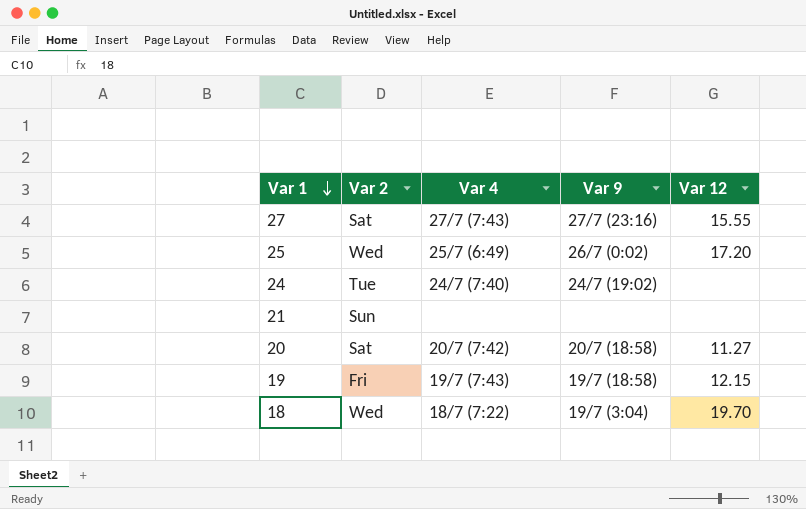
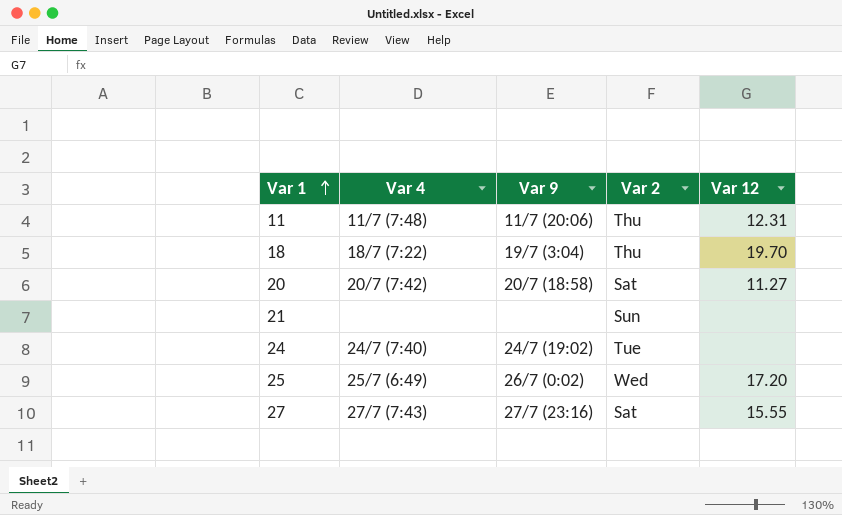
row order: Var 1 descending -> Var 1 ascending
column Var 2 | position: 2 -> 4
row 19: Fri | 19/7 (7:43) | 19/7 (18:58) | 12.15 -> none
row 11: none -> 11/7 (7:48) | 11/7 (20:06) | Thu | 12.31
18 | Var 2: Wed -> Thu

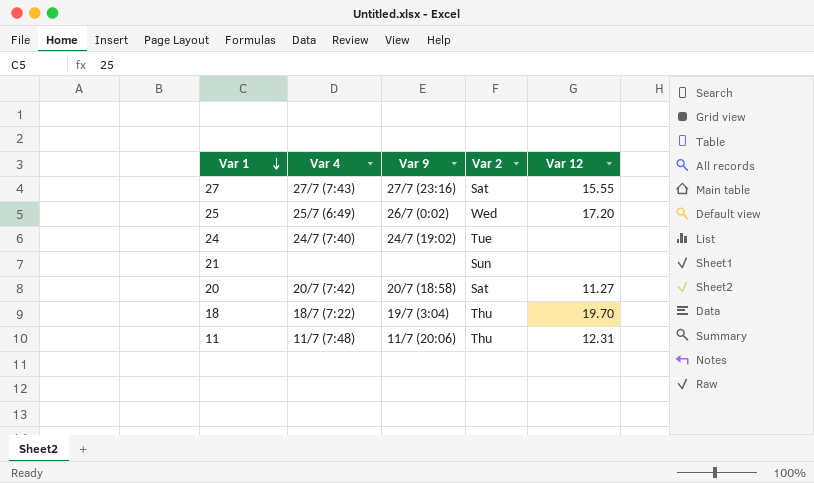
row order: Var 1 ascending -> Var 1 descending

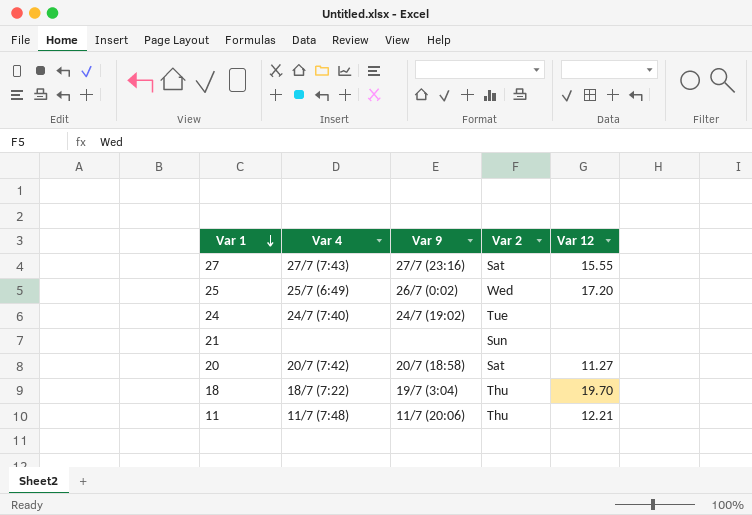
11 | Var 12: 12.31 -> 12.21

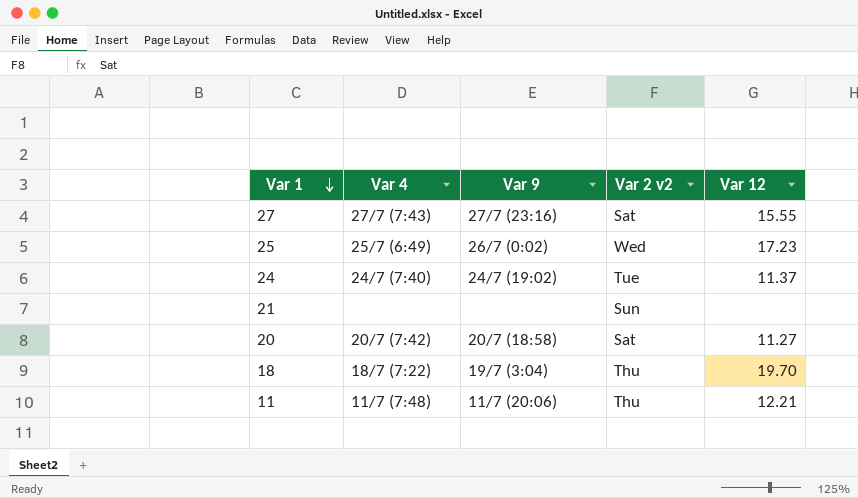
column name: Var 2 -> Var 2 v2
25 | Var 12: 17.20 -> 17.23
24 | Var 12: none -> 11.37

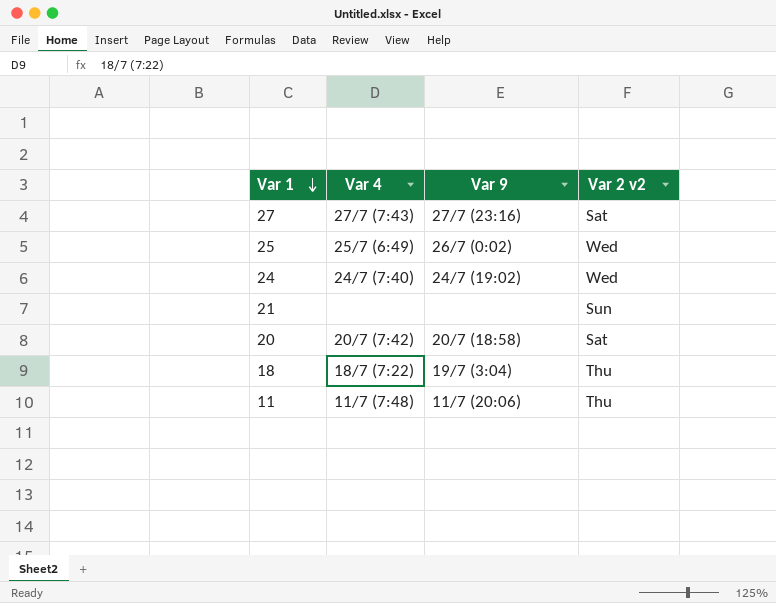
column Var 12 | position: 5 -> none
24 | Var 2 v2: Tue -> Wed

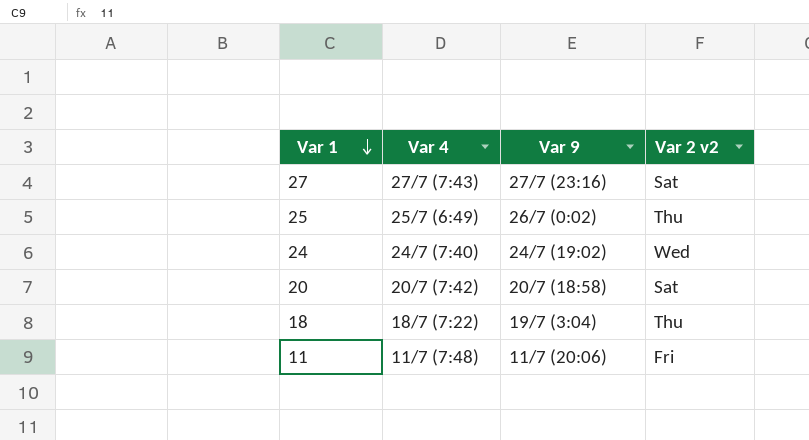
row 21: none | none | Sun -> none
25 | Var 2 v2: Wed -> Thu
11 | Var 2 v2: Thu -> Fri

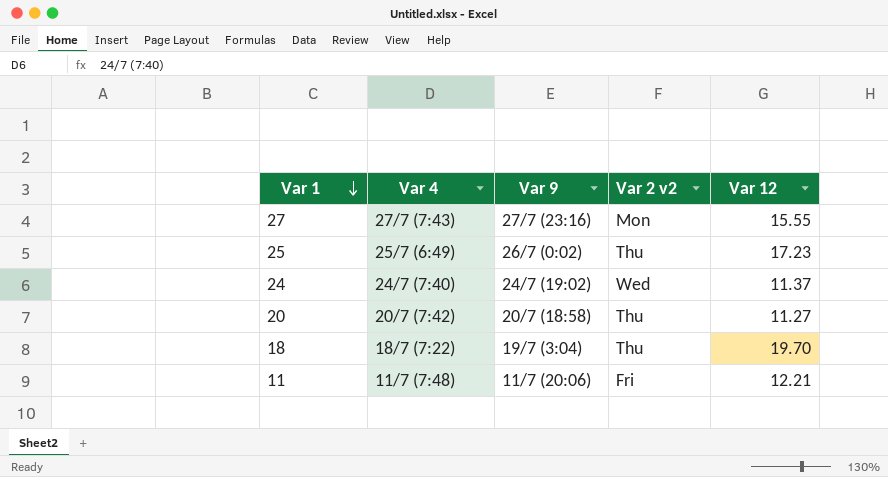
column Var 12 | position: none -> 5
27 | Var 2 v2: Sat -> Mon
20 | Var 2 v2: Sat -> Thu

